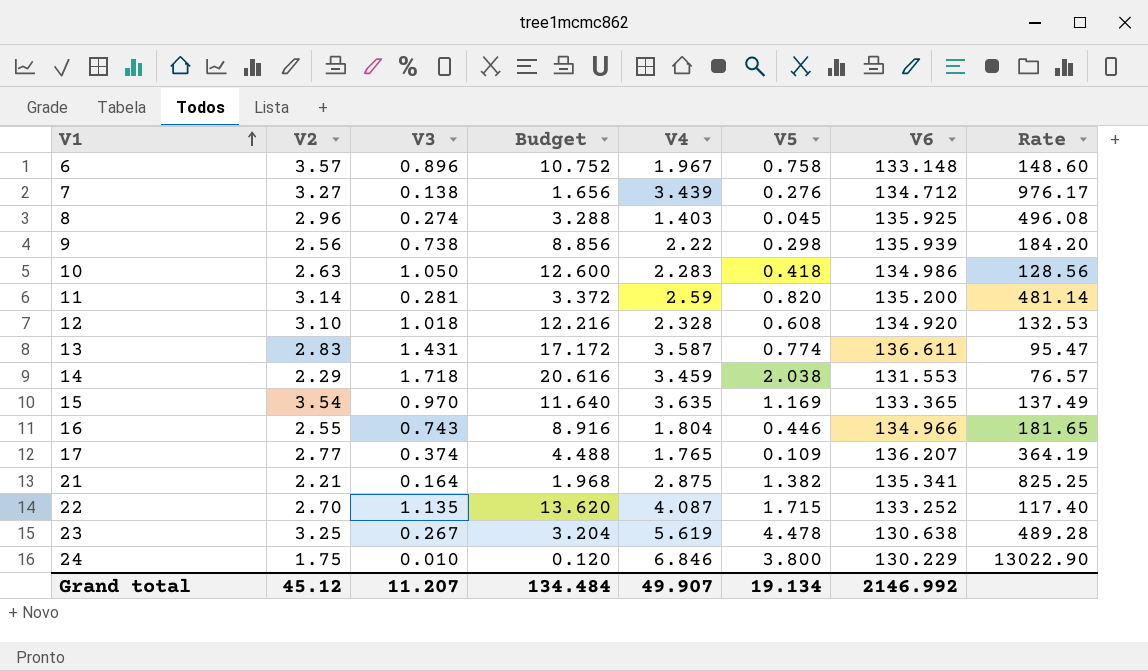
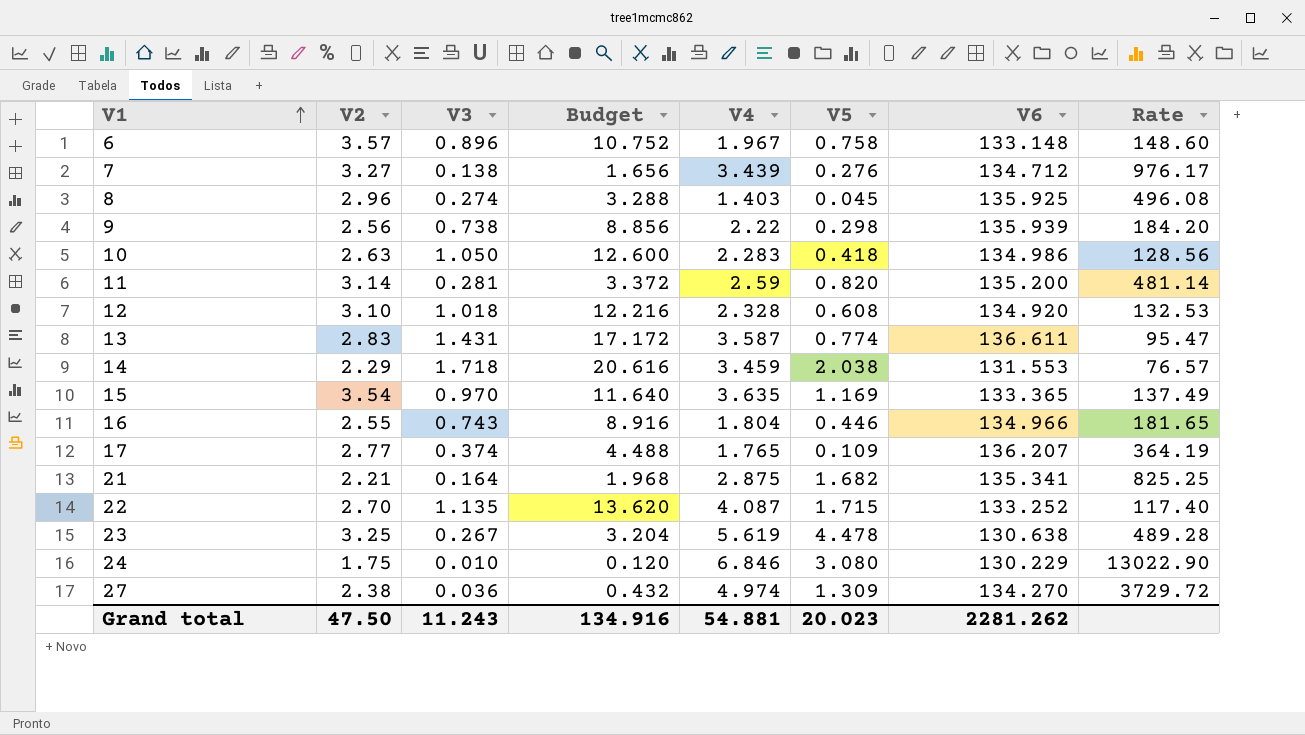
21 | V5: 1.382 -> 1.682
24 | V5: 3.800 -> 3.080
row 27: none -> 2.38 | 0.036 | 0.432 | 4.974 | 1.309 | 134.270 | 3729.72
Grand total | V2: 45.12 -> 47.50
Grand total | V3: 11.207 -> 11.243
Grand total | Budget: 134.484 -> 134.916
Grand total | V4: 49.907 -> 54.881
Grand total | V5: 19.134 -> 20.023
Grand total | V6: 2146.992 -> 2281.262

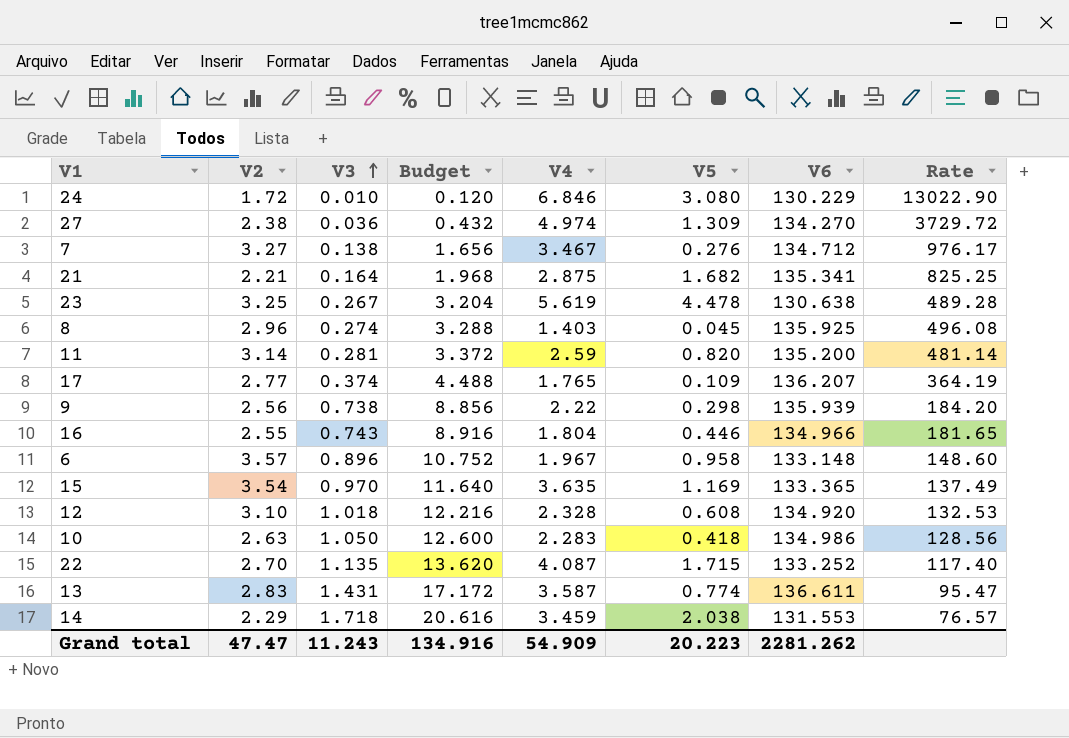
row order: V1 ascending -> V3 ascending
24 | V2: 1.75 -> 1.72
7 | V4: 3.439 -> 3.467
6 | V5: 0.758 -> 0.958
Grand total | V2: 47.50 -> 47.47
Grand total | V4: 54.881 -> 54.909
Grand total | V5: 20.023 -> 20.223

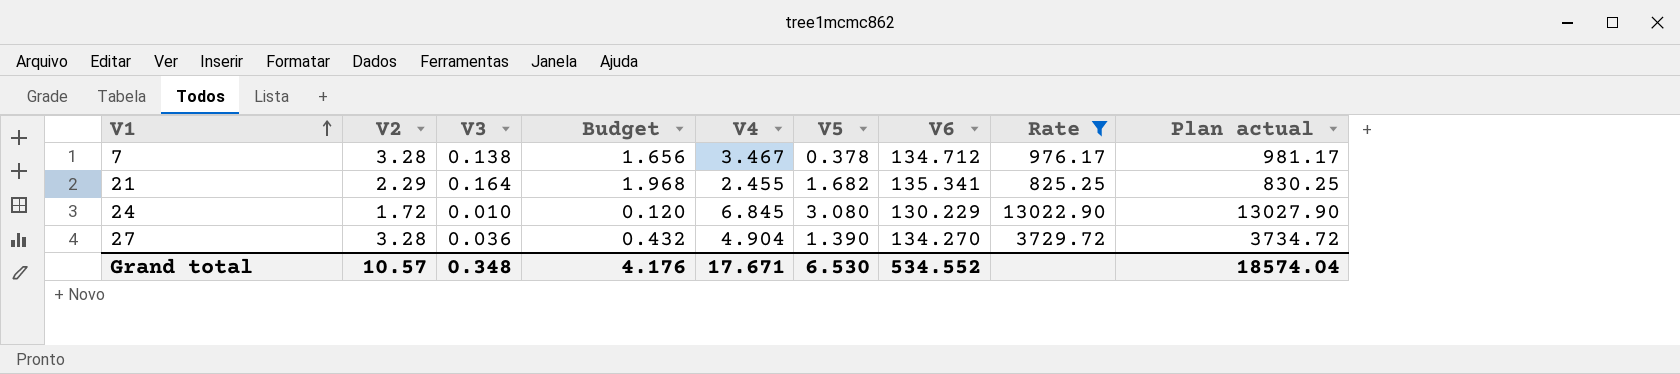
filter: none -> Rate >= 825.25
row order: V3 ascending -> V1 ascending
column Plan actual | formula: none -> [Rate] + 5
7 | V2: 3.27 -> 3.28
7 | V5: 0.276 -> 0.378
21 | V2: 2.21 -> 2.29
21 | V4: 2.875 -> 2.455
24 | V4: 6.846 -> 6.845
27 | V2: 2.38 -> 3.28
27 | V4: 4.974 -> 4.904
27 | V5: 1.309 -> 1.390
Grand total | V2: 47.47 -> 10.57
Grand total | V3: 11.243 -> 0.348
Grand total | Budget: 134.916 -> 4.176
Grand total | V4: 54.909 -> 17.671
Grand total | V5: 20.223 -> 6.530
Grand total | V6: 2281.262 -> 534.552

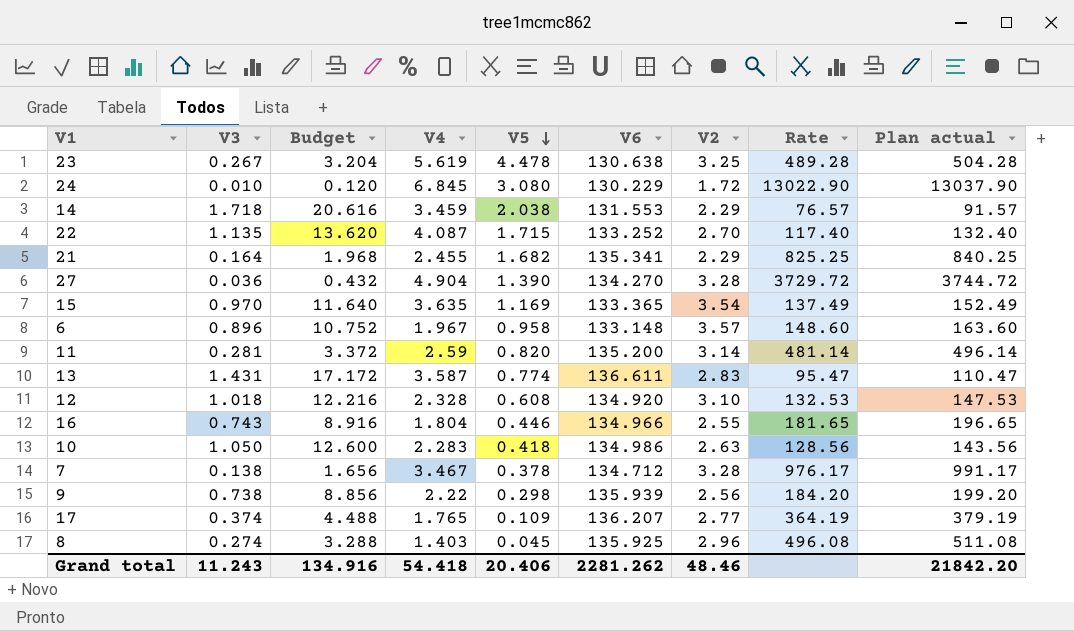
filter: Rate >= 825.25 -> none
row order: V1 ascending -> V5 descending
column V2 | position: 2 -> 7
column Plan actual | formula: [Rate] + 5 -> [Rate] + 15
Grand total | V3: 0.348 -> 11.243
Grand total | Budget: 4.176 -> 134.916
Grand total | V4: 17.671 -> 54.418
Grand total | V5: 6.530 -> 20.406
Grand total | V6: 534.552 -> 2281.262
Grand total | V2: 10.57 -> 48.46
Grand total | Plan actual: 18574.04 -> 21842.20

